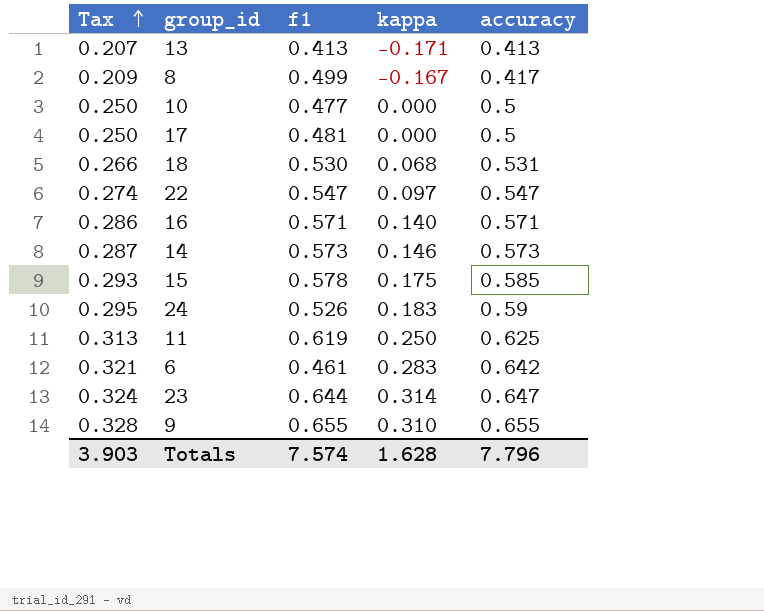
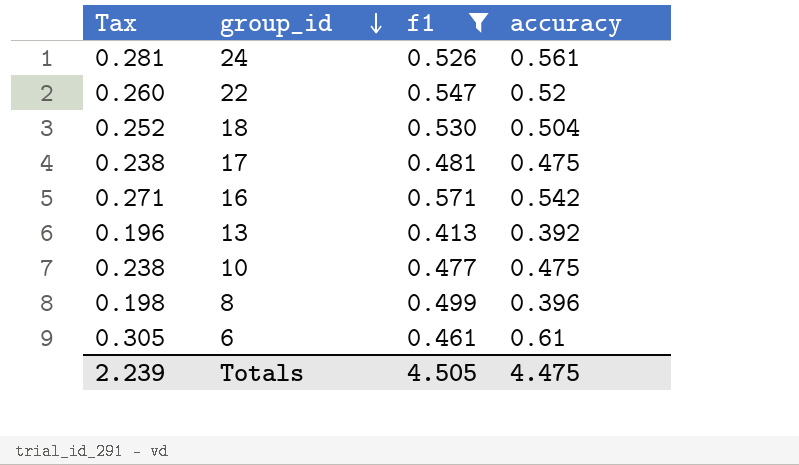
filter: none -> f1 <= 0.571
row order: Tax ascending -> group_id descending
column kappa | position: 4 -> none
24 | Tax: 0.295 -> 0.281
24 | accuracy: 0.59 -> 0.561
22 | Tax: 0.274 -> 0.260
22 | accuracy: 0.547 -> 0.52
18 | Tax: 0.266 -> 0.252
18 | accuracy: 0.531 -> 0.504
17 | Tax: 0.250 -> 0.238
17 | accuracy: 0.5 -> 0.475
16 | Tax: 0.286 -> 0.271
16 | accuracy: 0.571 -> 0.542
13 | Tax: 0.207 -> 0.196
13 | accuracy: 0.413 -> 0.392
10 | Tax: 0.250 -> 0.238
10 | accuracy: 0.5 -> 0.475
8 | Tax: 0.209 -> 0.198
8 | accuracy: 0.417 -> 0.396
6 | Tax: 0.321 -> 0.305
6 | accuracy: 0.642 -> 0.61
Totals | Tax: 3.903 -> 2.239
Totals | f1: 7.574 -> 4.505
Totals | accuracy: 7.796 -> 4.475

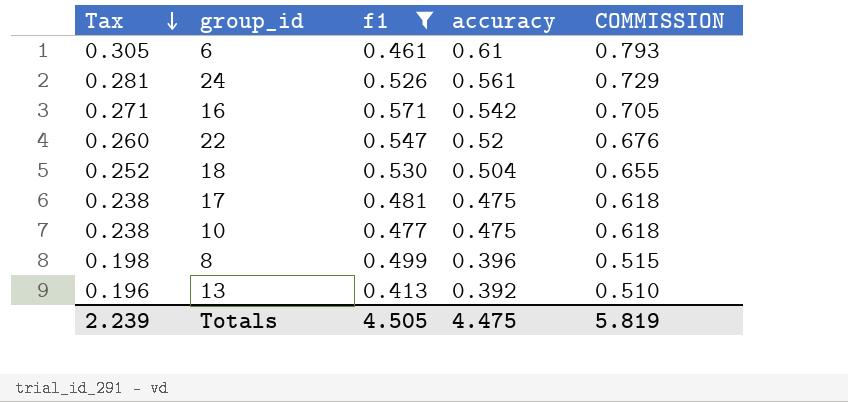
row order: group_id descending -> Tax descending
column COMMISSION | formula: none -> [accuracy] * 1.3

